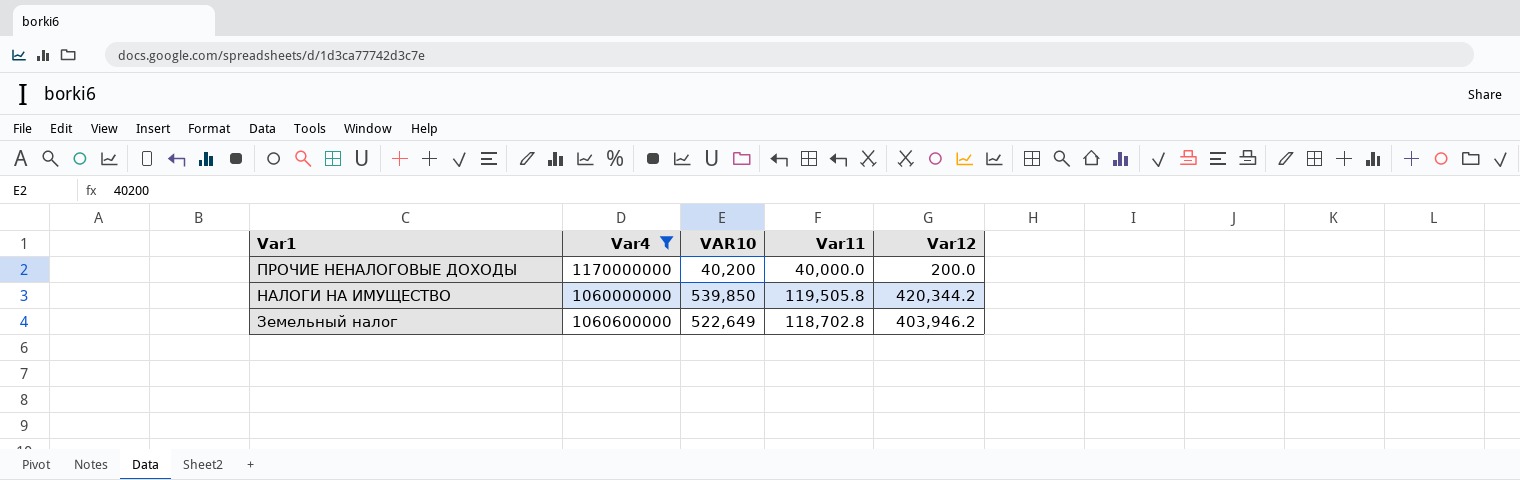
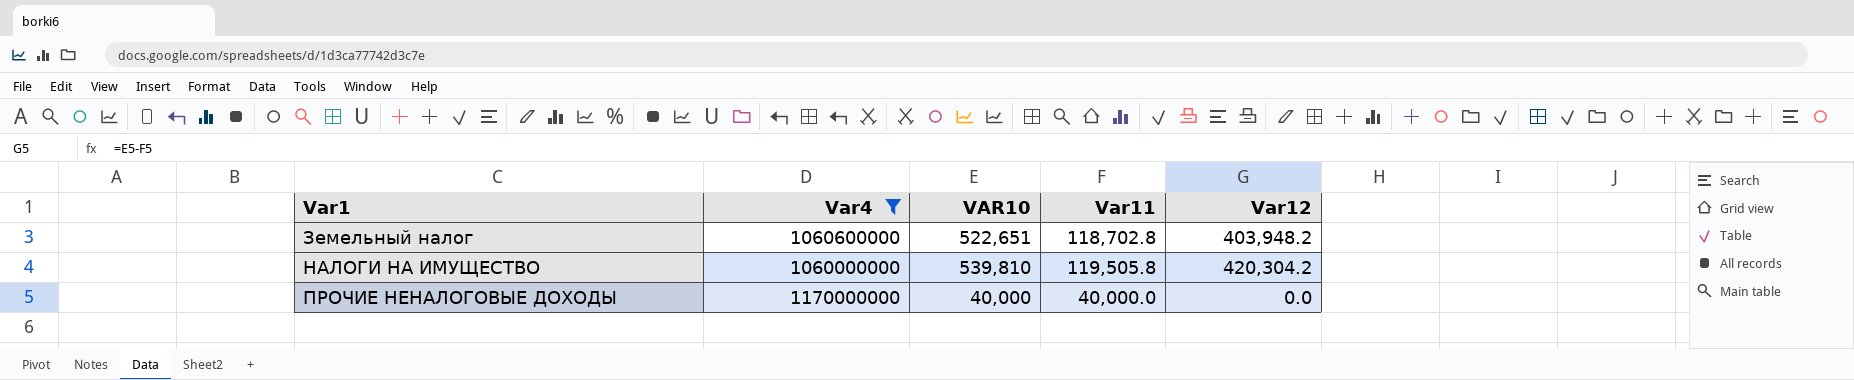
row order: Var1 descending -> Var1 ascending
Земельный налог | VAR10: 522,649 -> 522,651
Земельный налог | Var12: 403,946.2 -> 403,948.2
НАЛОГИ НА ИМУЩЕСТВО | VAR10: 539,850 -> 539,810
НАЛОГИ НА ИМУЩЕСТВО | Var12: 420,344.2 -> 420,304.2
ПРОЧИЕ НЕНАЛОГОВЫЕ ДОХОДЫ | VAR10: 40,200 -> 40,000
ПРОЧИЕ НЕНАЛОГОВЫЕ ДОХОДЫ | Var12: 200.0 -> 0.0

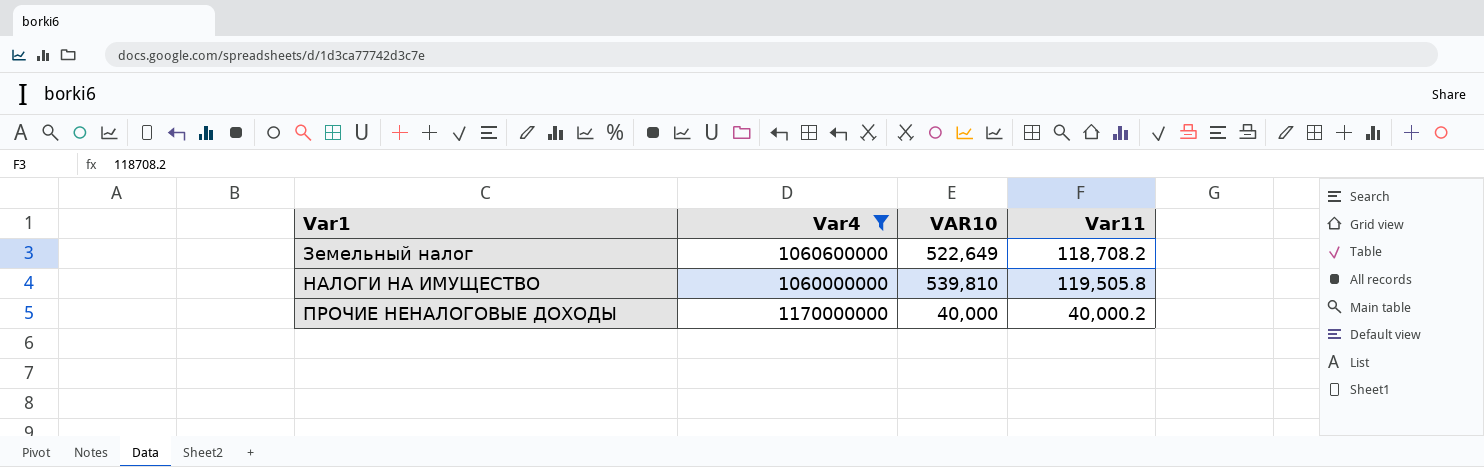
column Var12 | formula: [VAR10] - [Var11] -> none
Земельный налог | VAR10: 522,651 -> 522,649
Земельный налог | Var11: 118,702.8 -> 118,708.2
ПРОЧИЕ НЕНАЛОГОВЫЕ ДОХОДЫ | Var11: 40,000.0 -> 40,000.2

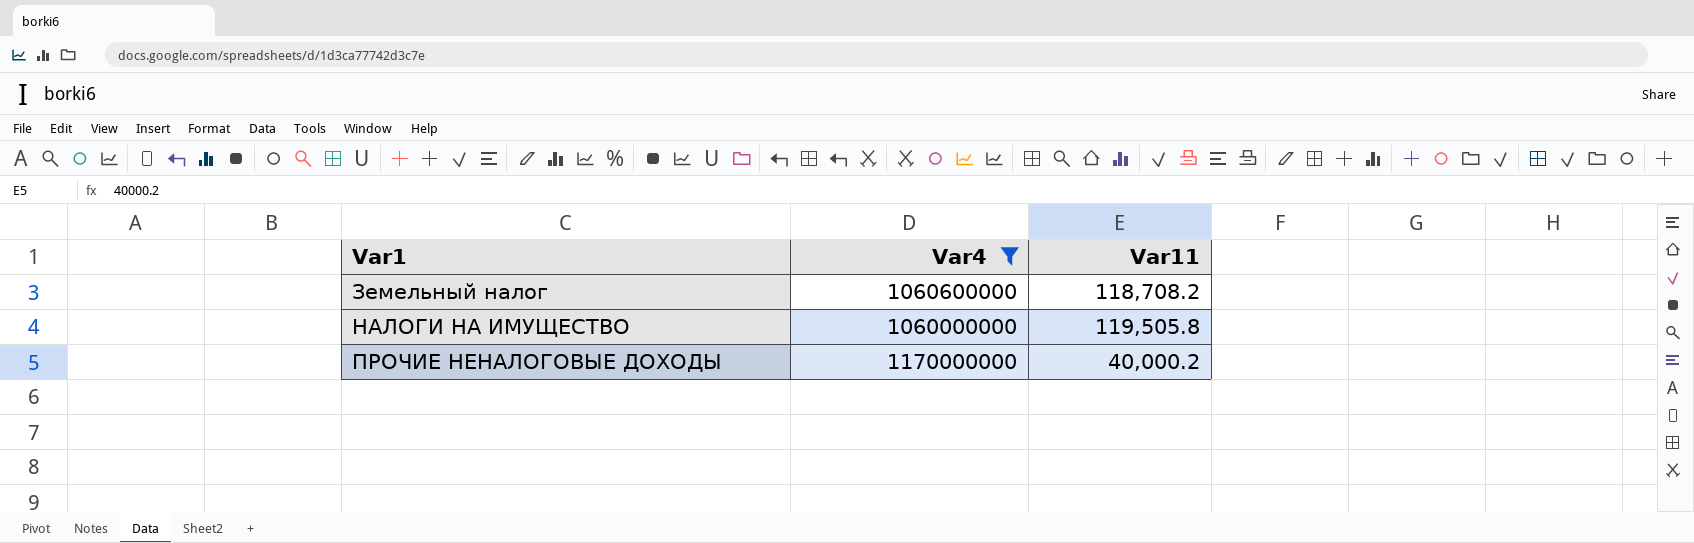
column VAR10 | position: 3 -> none

